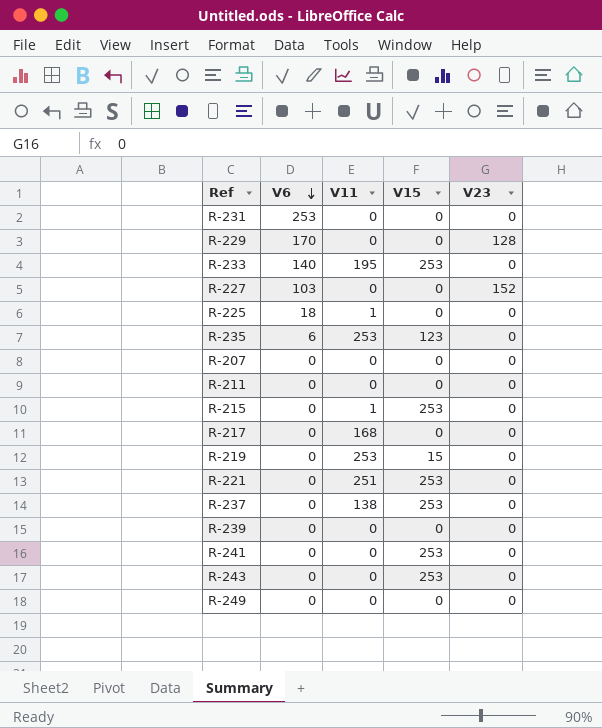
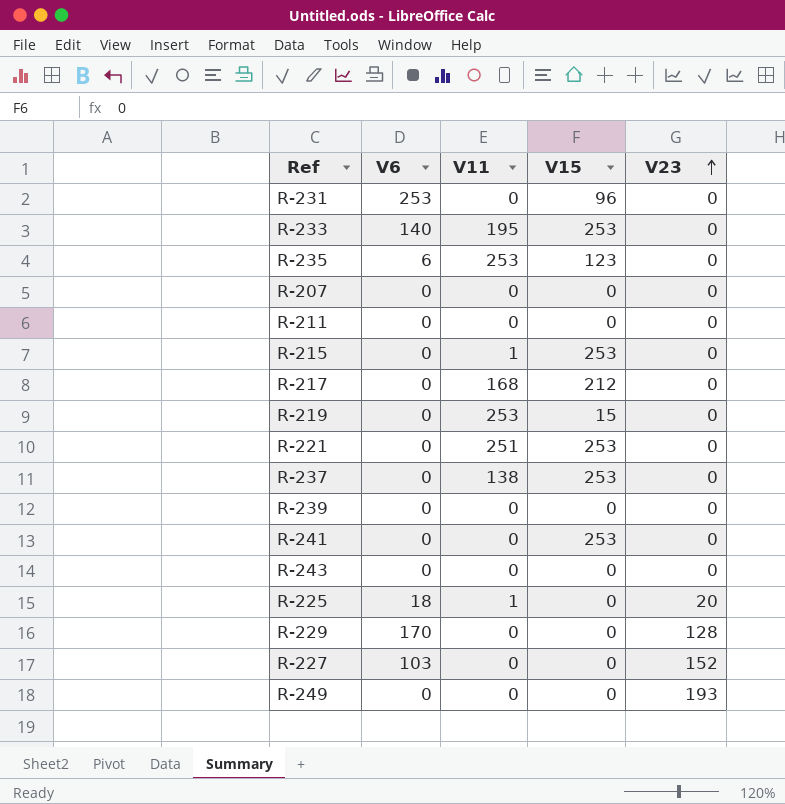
row order: V6 descending -> V23 ascending
R-231 | V15: 0 -> 96
R-217 | V15: 0 -> 212
R-243 | V15: 253 -> 0
R-225 | V23: 0 -> 20
R-249 | V23: 0 -> 193

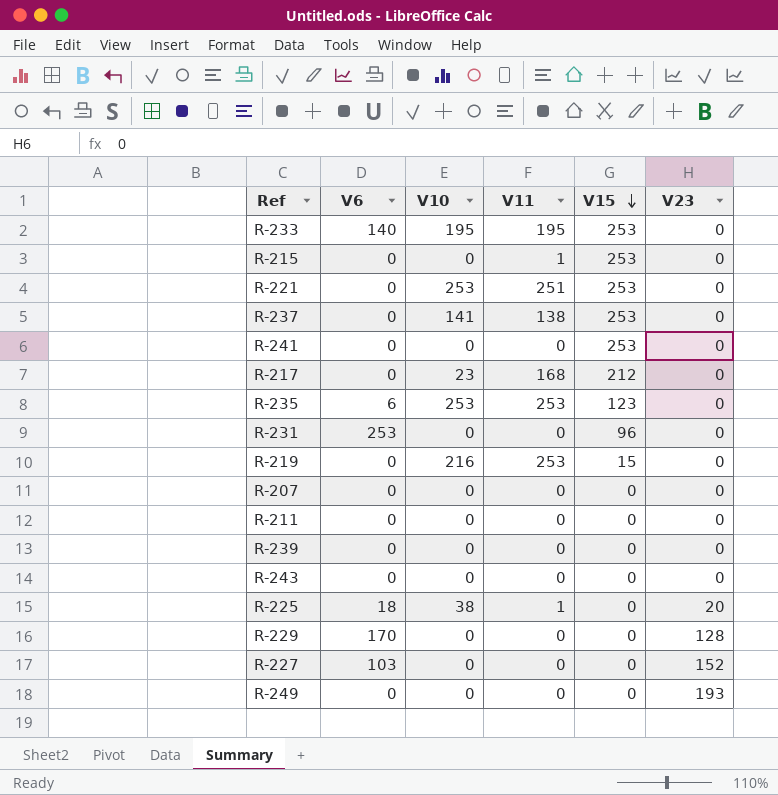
row order: V23 ascending -> V15 descending
column V10 | position: none -> 3

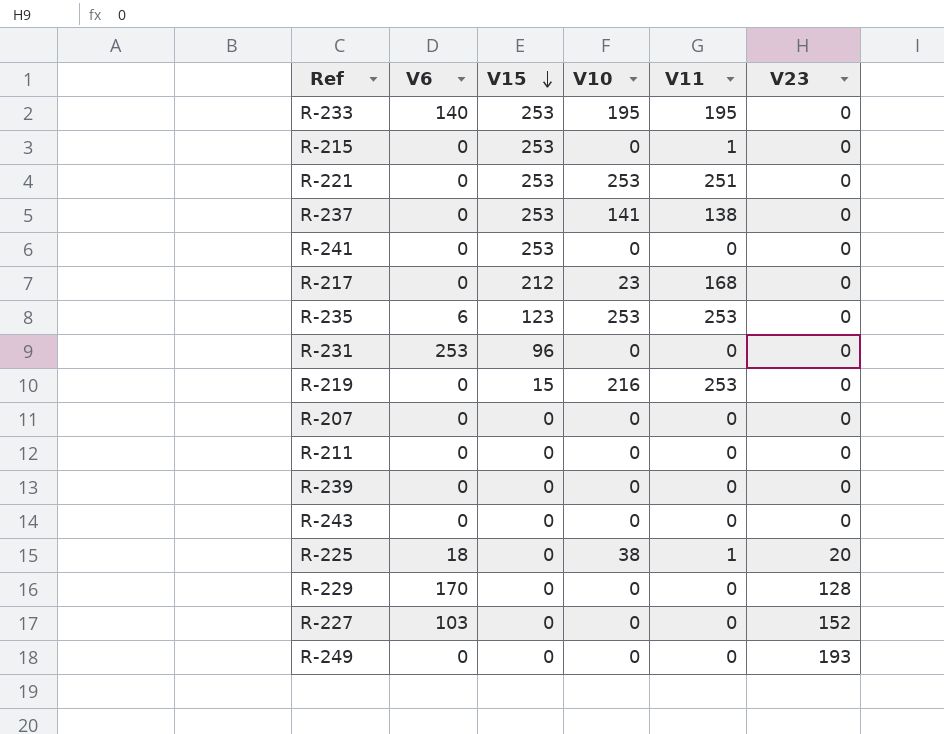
column V15 | position: 5 -> 3

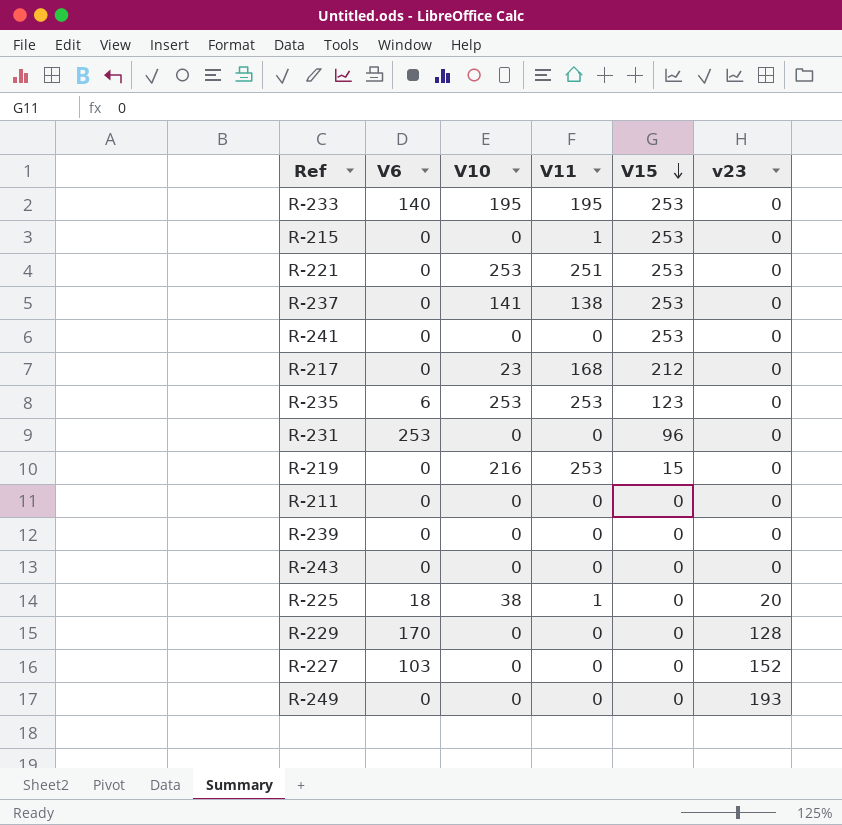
column V15 | position: 3 -> 5
column name: V23 -> v23
row R-207: 0 | 0 | 0 | 0 | 0 -> none

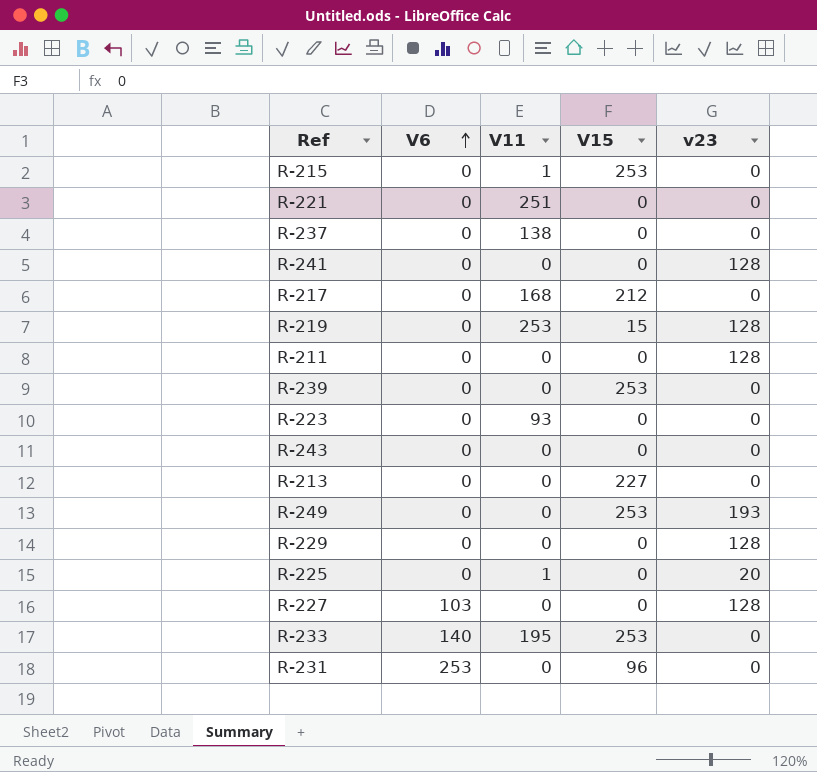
row order: V15 descending -> V6 ascending
column V10 | position: 3 -> none
row R-235: 6 | 253 | 253 | 123 | 0 -> none
R-221 | V15: 253 -> 0
R-237 | V15: 253 -> 0
R-241 | V15: 253 -> 0
R-241 | v23: 0 -> 128
R-219 | v23: 0 -> 128
R-211 | v23: 0 -> 128
R-239 | V15: 0 -> 253
row R-223: none -> 0 | 93 | 0 | 0
row R-213: none -> 0 | 0 | 227 | 0
R-249 | V15: 0 -> 253
R-229 | V6: 170 -> 0
R-225 | V6: 18 -> 0
R-227 | v23: 152 -> 128

